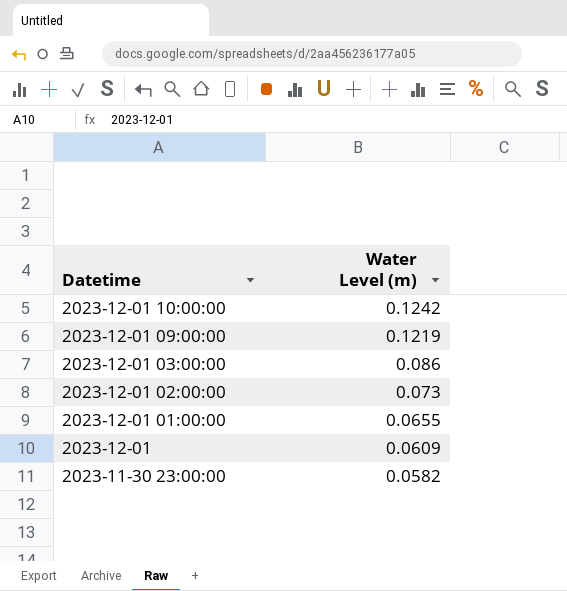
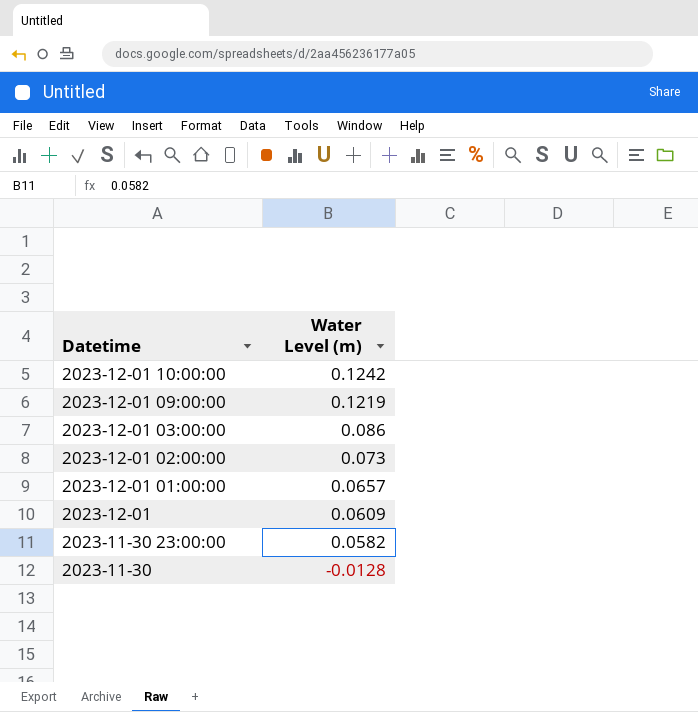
2023-12-01 01:00:00 | Water Level (m): 0.0655 -> 0.0657
row 2023-11-30: none -> -0.0128

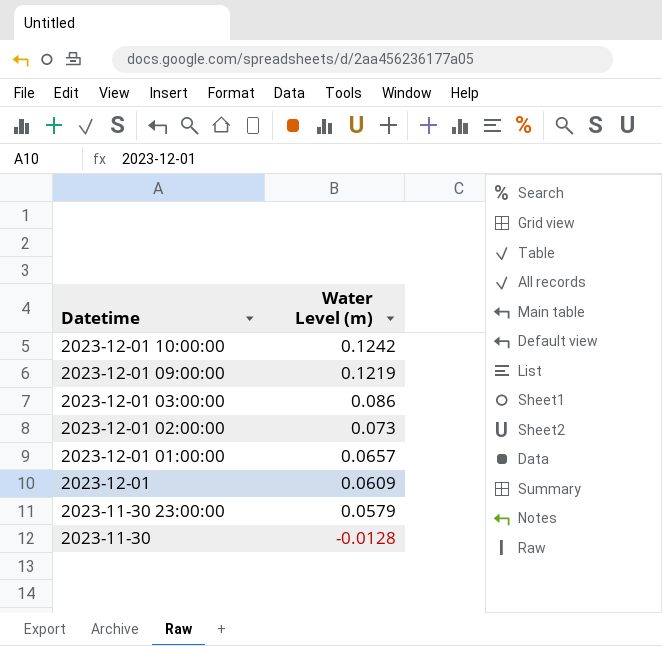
2023-11-30 23:00:00 | Water Level (m): 0.0582 -> 0.0579

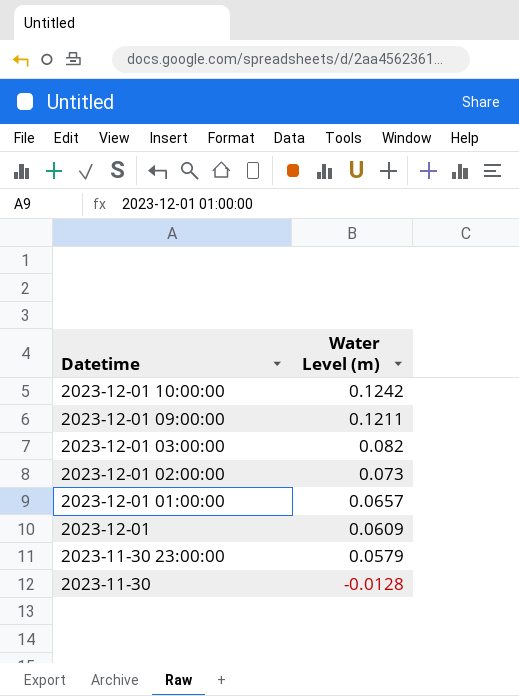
2023-12-01 09:00:00 | Water Level (m): 0.1219 -> 0.1211
2023-12-01 03:00:00 | Water Level (m): 0.086 -> 0.082

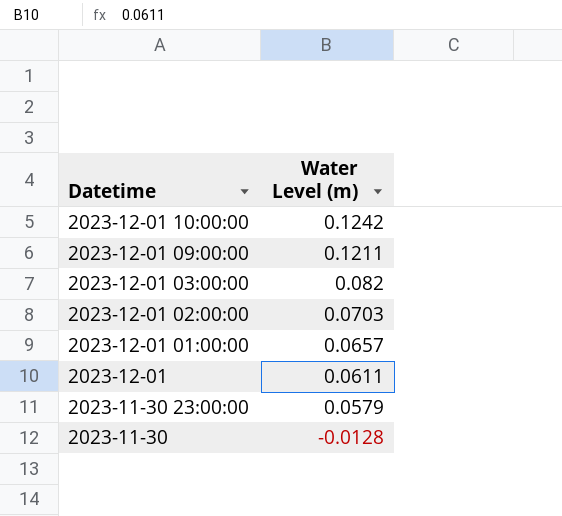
2023-12-01 02:00:00 | Water Level (m): 0.073 -> 0.0703
2023-12-01 | Water Level (m): 0.0609 -> 0.0611

